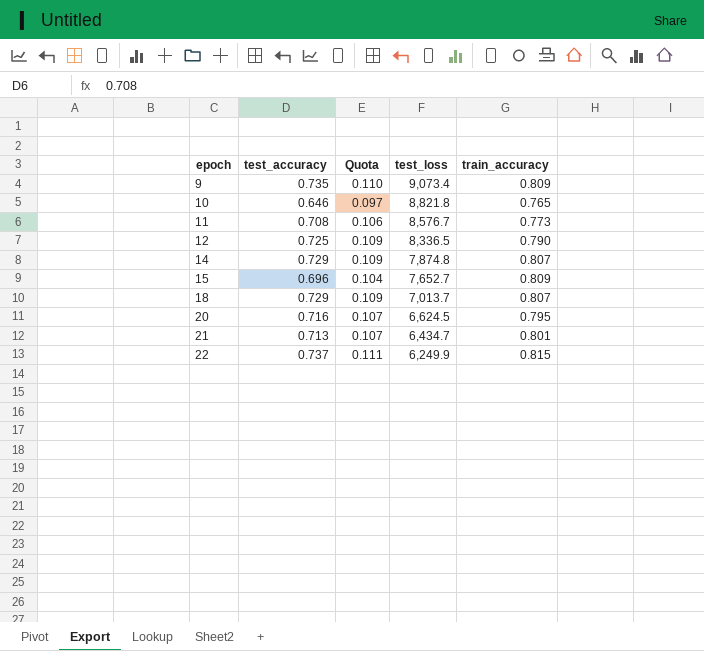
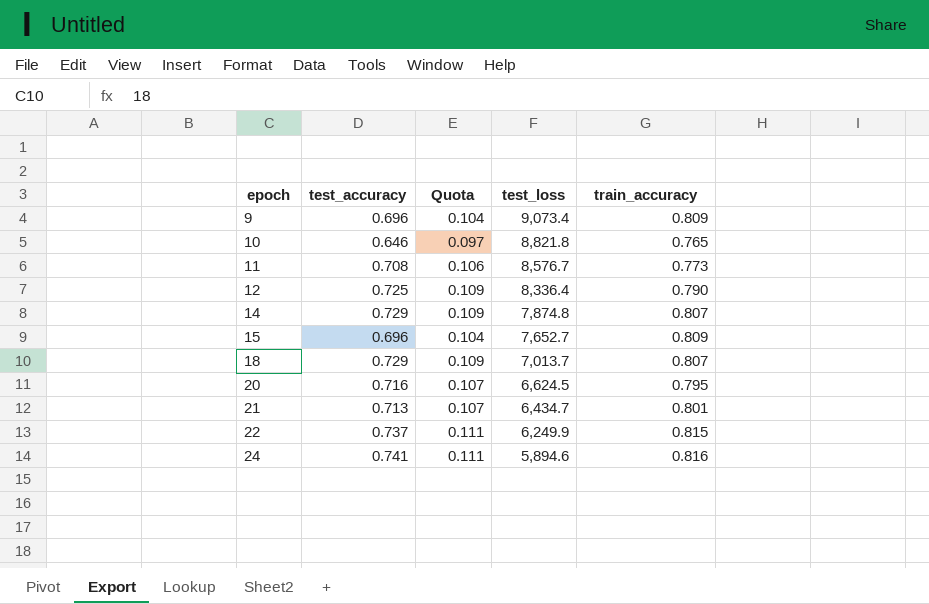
9 | test_accuracy: 0.735 -> 0.696
9 | Quota: 0.110 -> 0.104
12 | test_loss: 8,336.5 -> 8,336.4
row 24: none -> 0.741 | 0.111 | 5,894.6 | 0.816

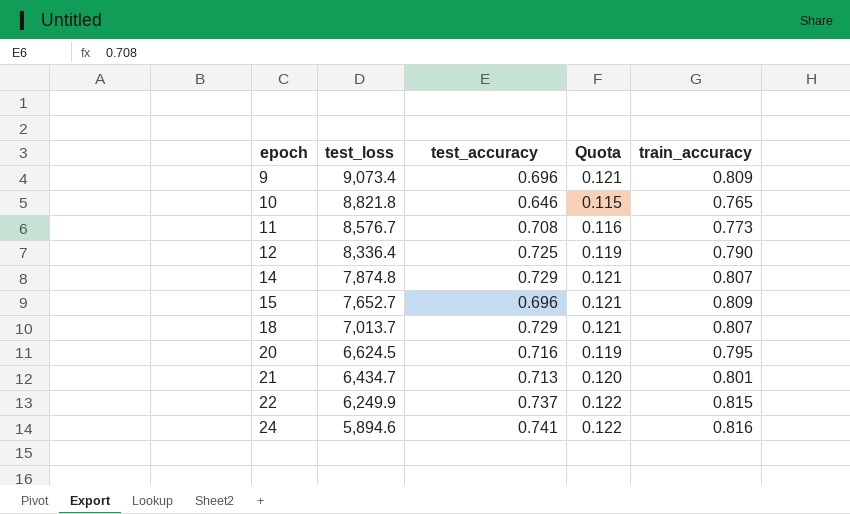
column test_loss | position: 4 -> 2
column Quota | formula: [test_accuracy] * 0.15 -> [train_accuracy] * 0.15

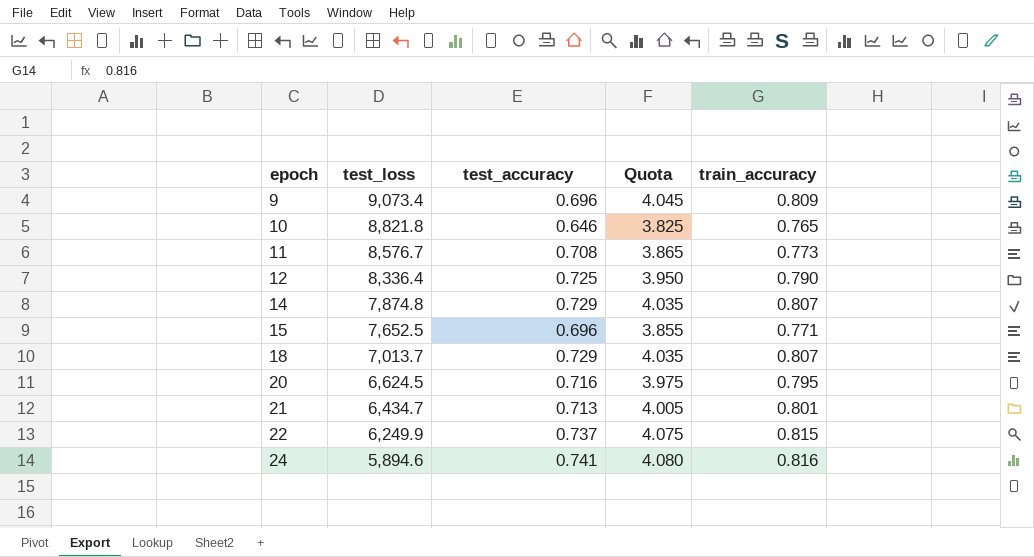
column Quota | formula: [train_accuracy] * 0.15 -> [train_accuracy] * 5
15 | test_loss: 7,652.7 -> 7,652.5
15 | train_accuracy: 0.809 -> 0.771

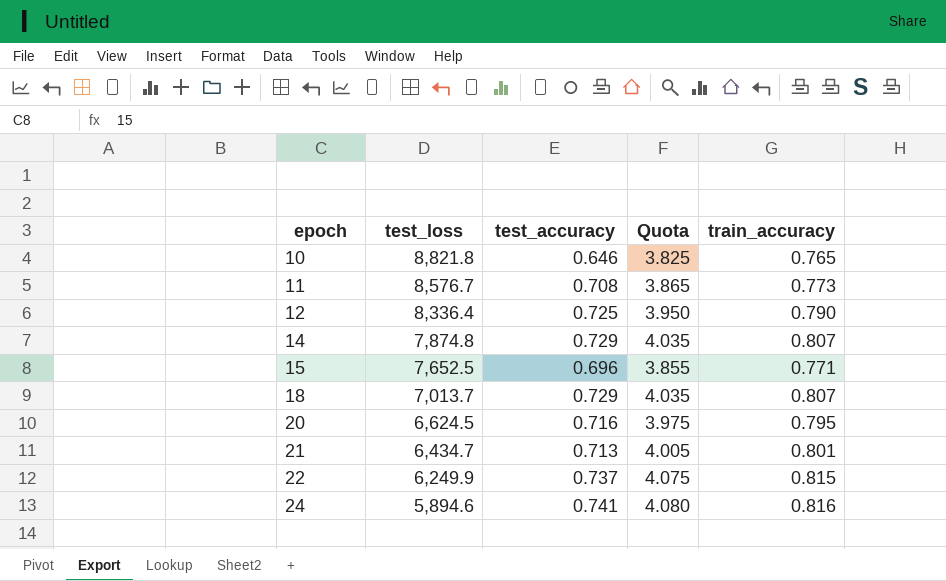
row 9: 9,073.4 | 0.696 | 4.045 | 0.809 -> none

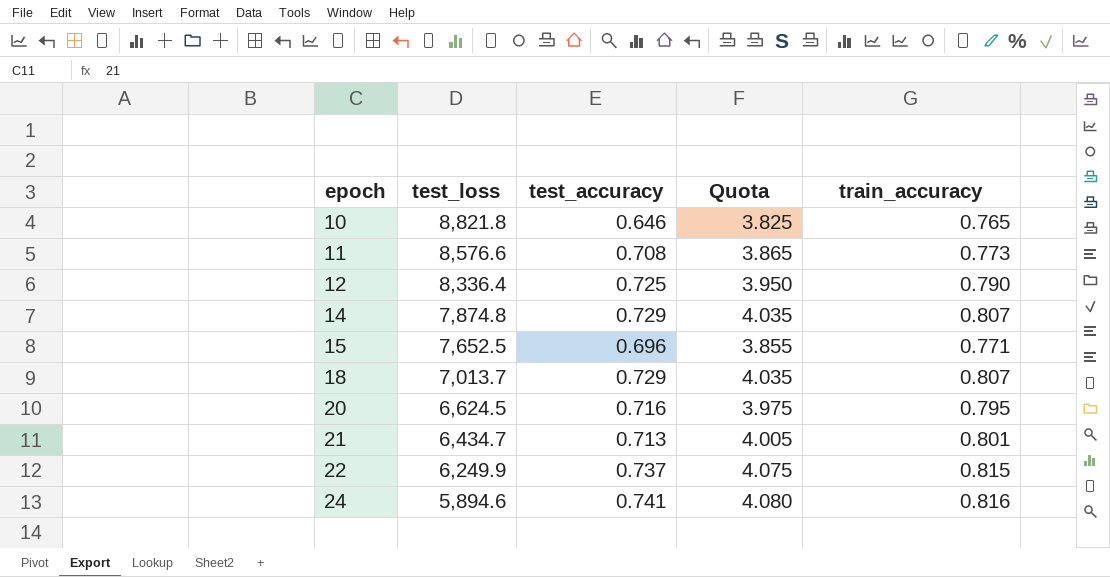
11 | test_loss: 8,576.7 -> 8,576.6

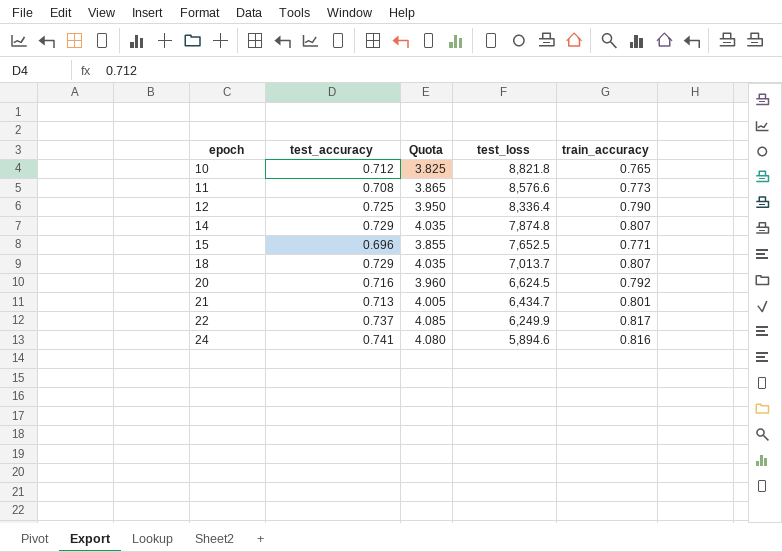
column test_loss | position: 2 -> 4
10 | test_accuracy: 0.646 -> 0.712
20 | Quota: 3.975 -> 3.960
20 | train_accuracy: 0.795 -> 0.792
22 | Quota: 4.075 -> 4.085
22 | train_accuracy: 0.815 -> 0.817

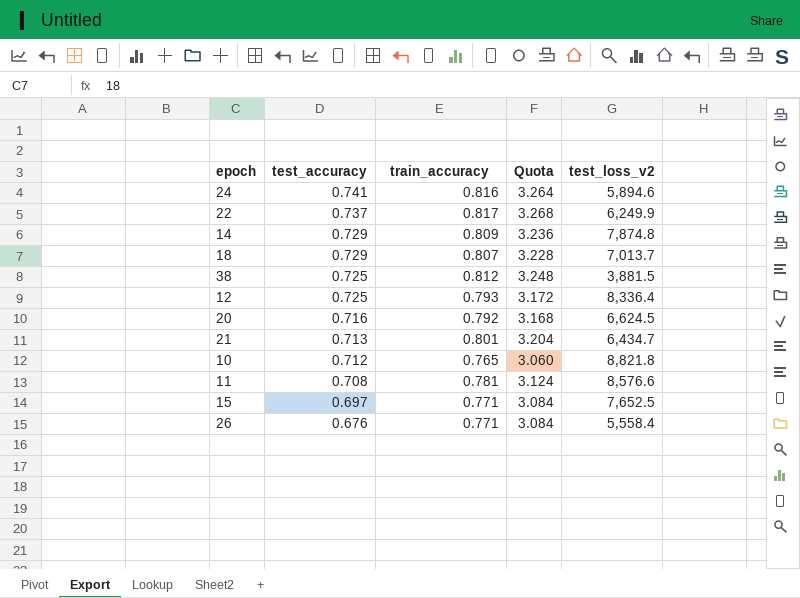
row order: epoch ascending -> test_accuracy descending
column train_accuracy | position: 5 -> 3
column Quota | formula: [train_accuracy] * 5 -> [train_accuracy] * 4
column name: test_loss -> test_loss_v2
14 | train_accuracy: 0.807 -> 0.809
row 38: none -> 0.725 | 0.812 | 3.248 | 3,881.5
12 | train_accuracy: 0.790 -> 0.793
11 | train_accuracy: 0.773 -> 0.781
15 | test_accuracy: 0.696 -> 0.697
row 26: none -> 0.676 | 0.771 | 3.084 | 5,558.4

